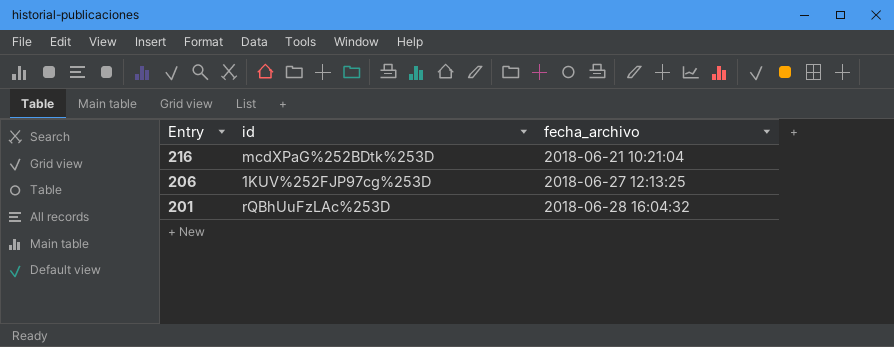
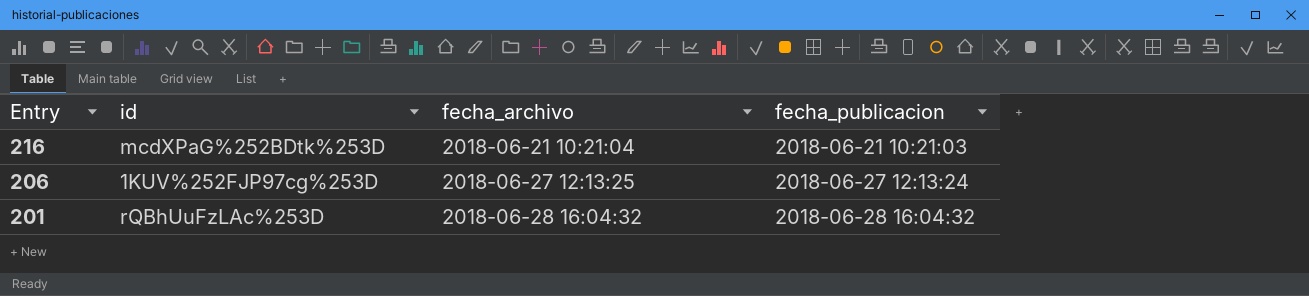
column fecha_publicacion | position: none -> 4

